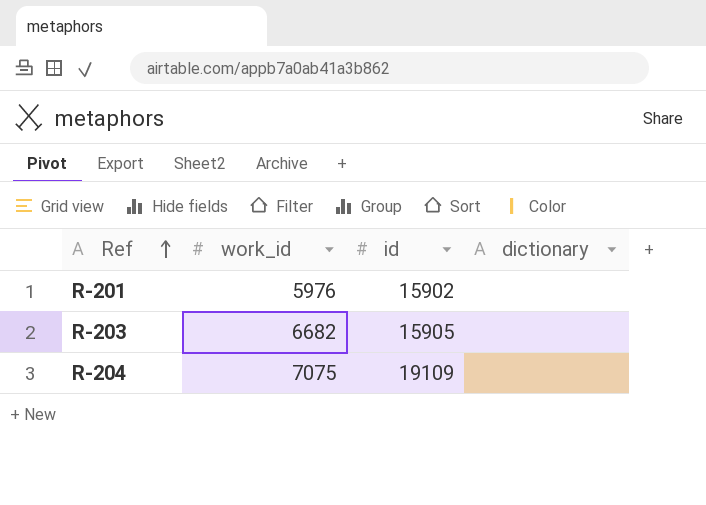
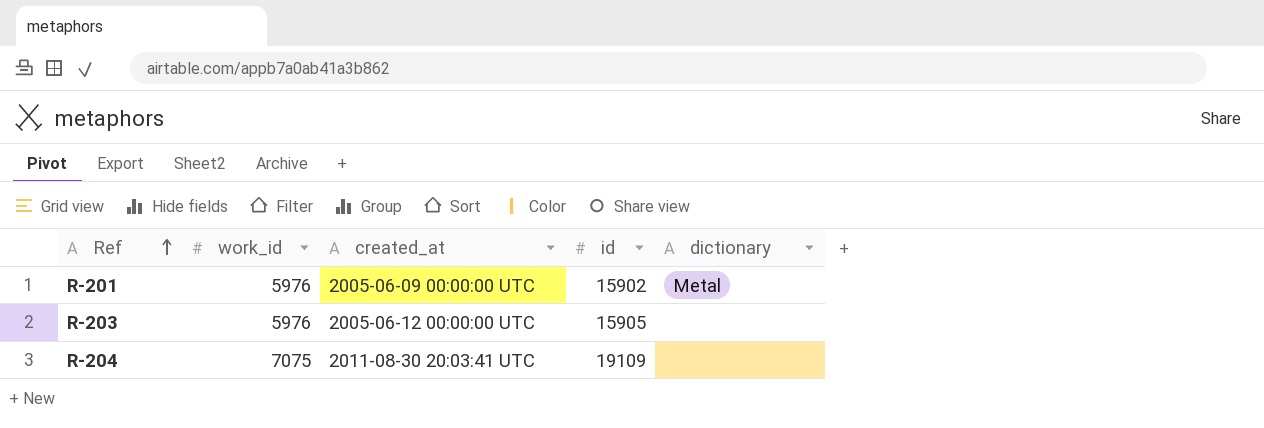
column created_at | position: none -> 3
R-201 | dictionary: none -> Metal
R-203 | work_id: 6682 -> 5976

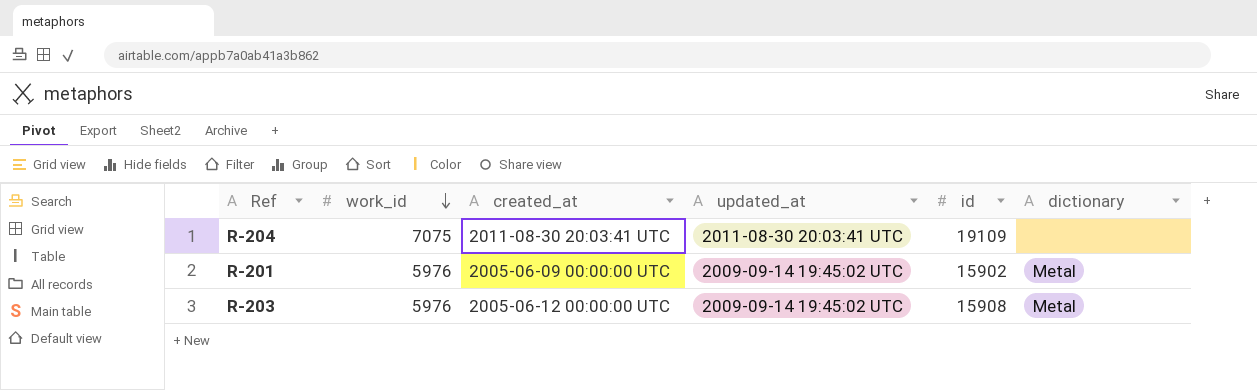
row order: Ref ascending -> work_id descending
column updated_at | position: none -> 4
R-203 | id: 15905 -> 15908
R-203 | dictionary: none -> Metal

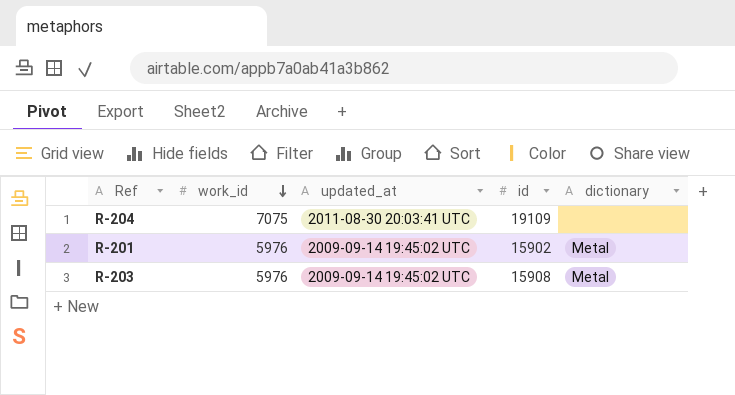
column created_at | position: 3 -> none

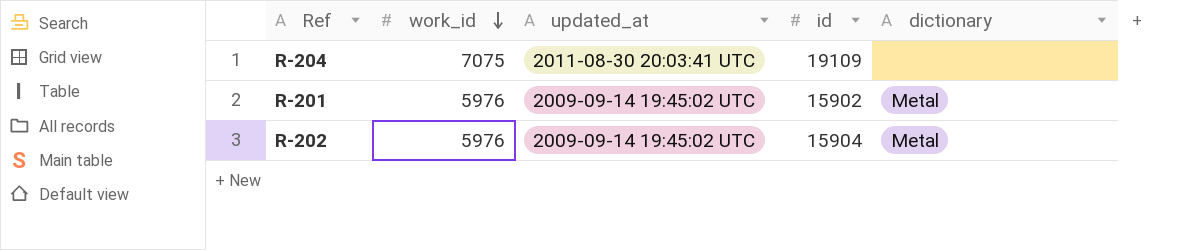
row R-203: 5976 | 2009-09-14 19:45:02 UTC | 15908 | Metal -> none
row R-202: none -> 5976 | 2009-09-14 19:45:02 UTC | 15904 | Metal

